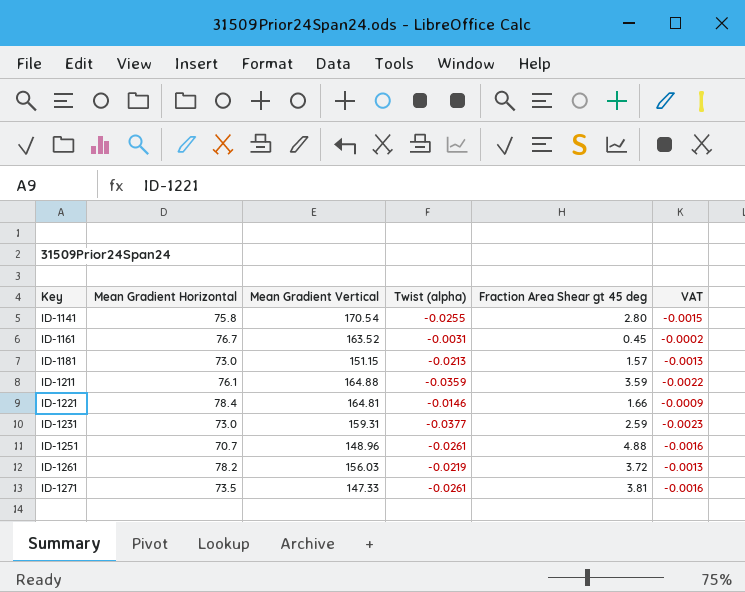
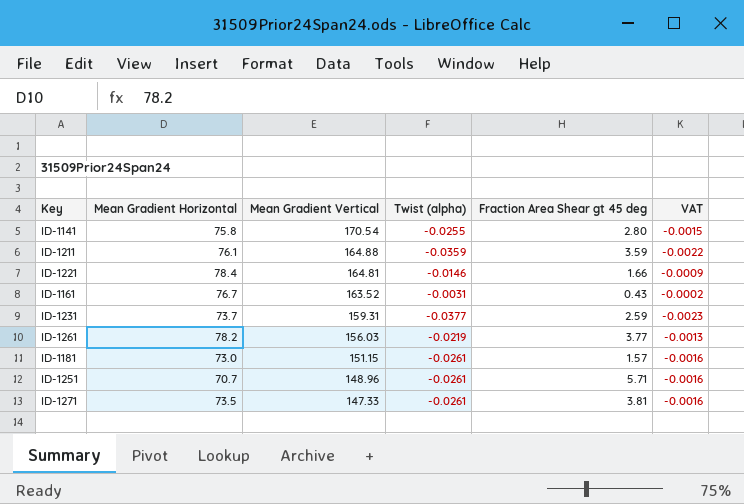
row order: Key ascending -> Mean Gradient Vertical descending
ID-1161 | Fraction Area Shear gt 45 deg: 0.45 -> 0.43
ID-1231 | Mean Gradient Horizontal: 73.0 -> 73.7
ID-1261 | Fraction Area Shear gt 45 deg: 3.72 -> 3.77
ID-1181 | Twist (alpha): -0.0213 -> -0.0261
ID-1181 | VAT: -0.0013 -> -0.0016
ID-1251 | Fraction Area Shear gt 45 deg: 4.88 -> 5.71

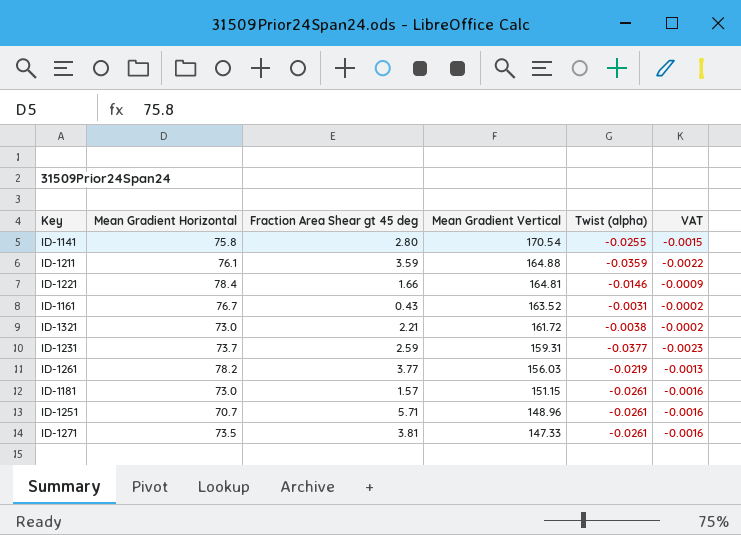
column Fraction Area Shear gt 45 deg | position: 5 -> 3
row ID-1321: none -> 73.0 | 2.21 | 161.72 | -0.0038 | -0.0002

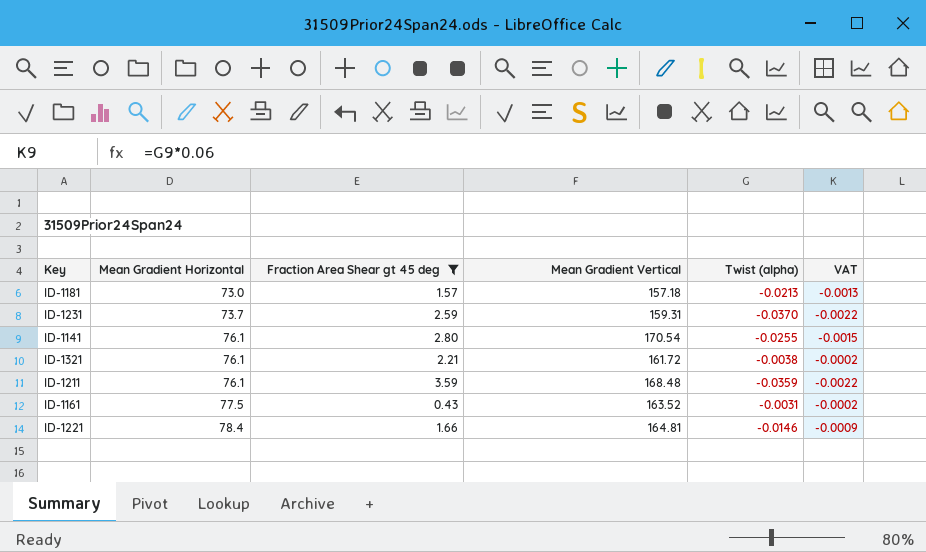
filter: none -> Fraction Area Shear gt 45 deg <= 3.59
row order: Mean Gradient Vertical descending -> Mean Gradient Horizontal ascending
ID-1181 | Mean Gradient Vertical: 151.15 -> 157.18
ID-1181 | Twist (alpha): -0.0261 -> -0.0213
ID-1181 | VAT: -0.0016 -> -0.0013
ID-1231 | Twist (alpha): -0.0377 -> -0.0370
ID-1231 | VAT: -0.0023 -> -0.0022
ID-1141 | Mean Gradient Horizontal: 75.8 -> 76.1
ID-1321 | Mean Gradient Horizontal: 73.0 -> 76.1
ID-1211 | Mean Gradient Vertical: 164.88 -> 168.48
ID-1161 | Mean Gradient Horizontal: 76.7 -> 77.5

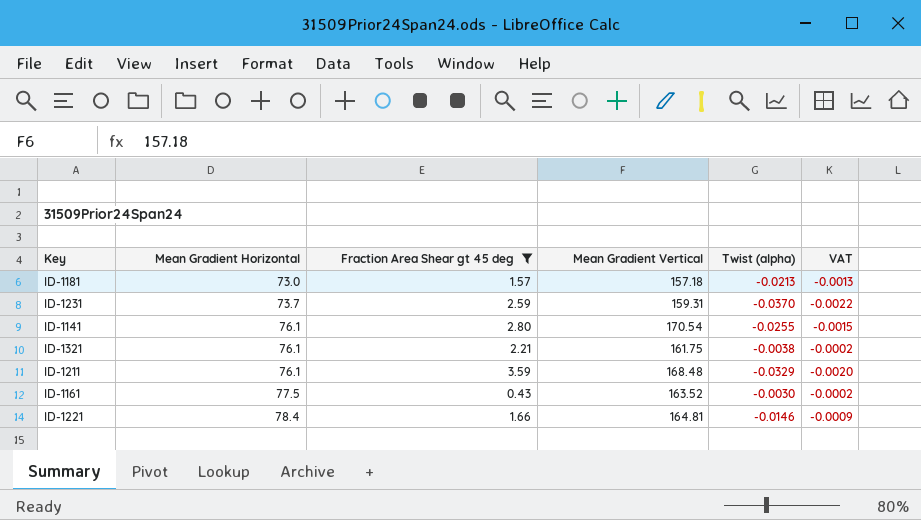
ID-1321 | Mean Gradient Vertical: 161.72 -> 161.75
ID-1211 | Twist (alpha): -0.0359 -> -0.0329
ID-1211 | VAT: -0.0022 -> -0.0020
ID-1161 | Twist (alpha): -0.0031 -> -0.0030

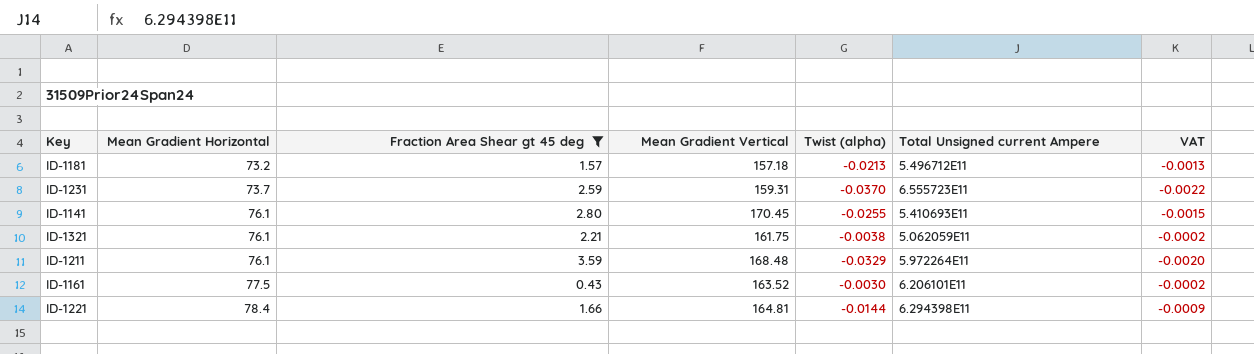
column Total Unsigned current Ampere | position: none -> 6
ID-1181 | Mean Gradient Horizontal: 73.0 -> 73.2
ID-1141 | Mean Gradient Vertical: 170.54 -> 170.45
ID-1221 | Twist (alpha): -0.0146 -> -0.0144

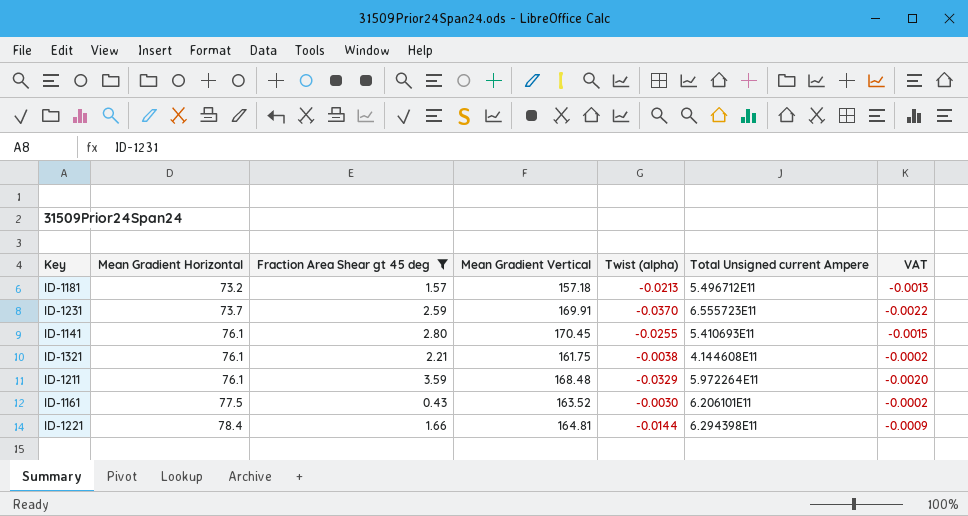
ID-1231 | Mean Gradient Vertical: 159.31 -> 169.91
ID-1321 | Total Unsigned current Ampere: 5.062059E11 -> 4.144608E11

